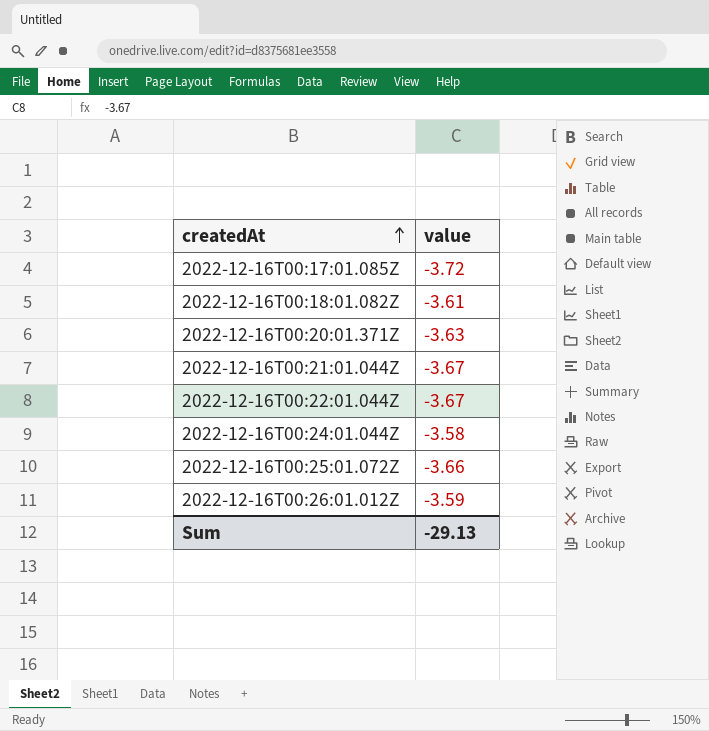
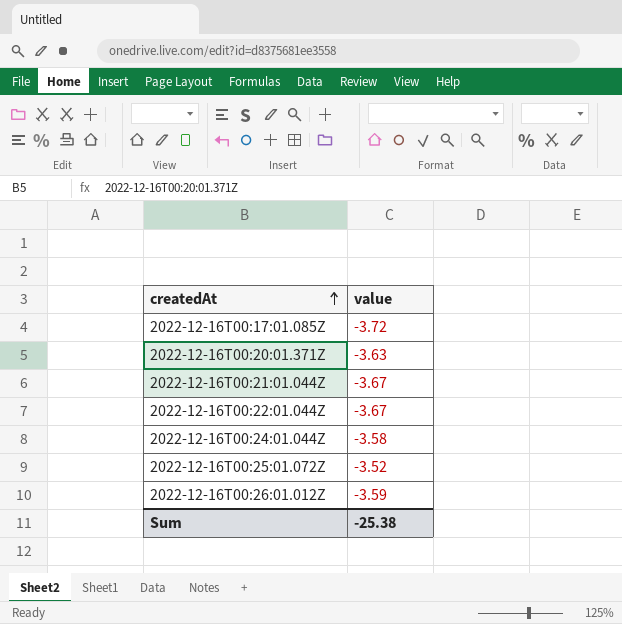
row 2022-12-16T00:18:01.082Z: -3.61 -> none
2022-12-16T00:25:01.072Z | value: -3.66 -> -3.52
Sum | value: -29.13 -> -25.38

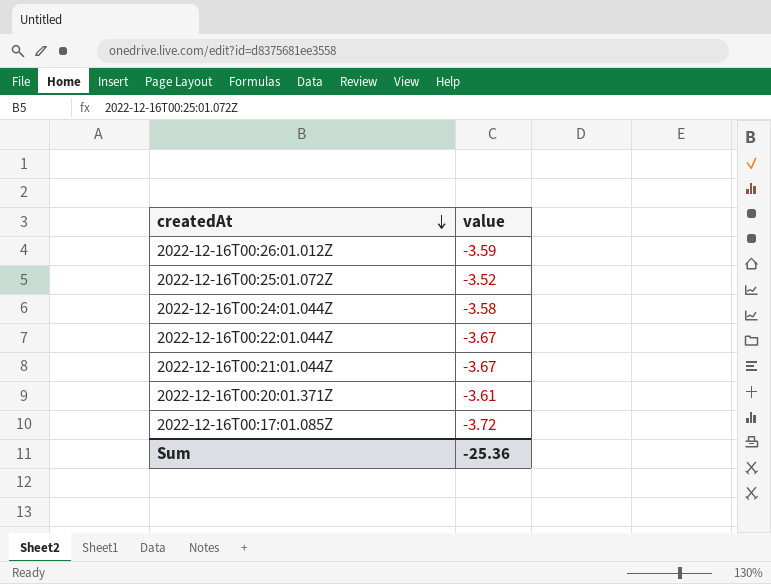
row order: createdAt ascending -> createdAt descending
2022-12-16T00:20:01.371Z | value: -3.63 -> -3.61
Sum | value: -25.38 -> -25.36

